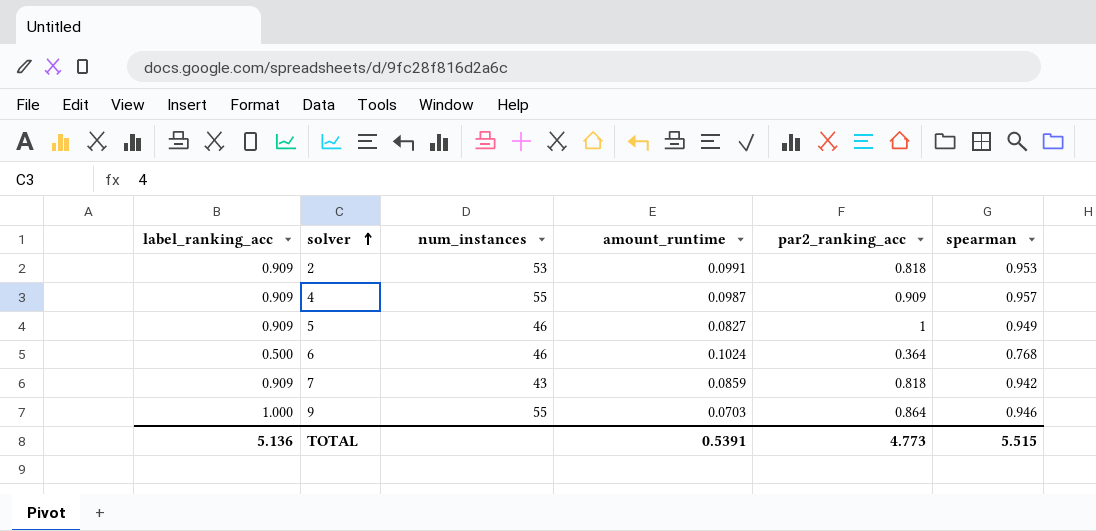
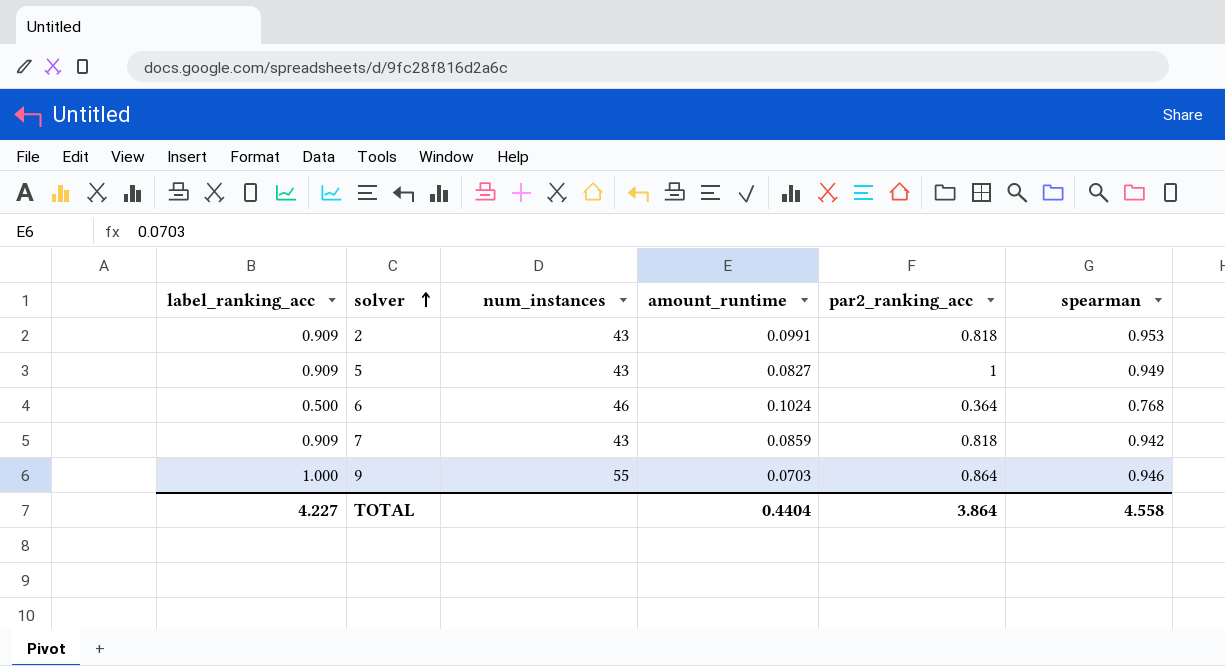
row 4: 0.909 | 55 | 0.0987 | 0.909 | 0.957 -> none
2 | num_instances: 53 -> 43
5 | num_instances: 46 -> 43
TOTAL | label_ranking_acc: 5.136 -> 4.227
TOTAL | amount_runtime: 0.5391 -> 0.4404
TOTAL | par2_ranking_acc: 4.773 -> 3.864
TOTAL | spearman: 5.515 -> 4.558

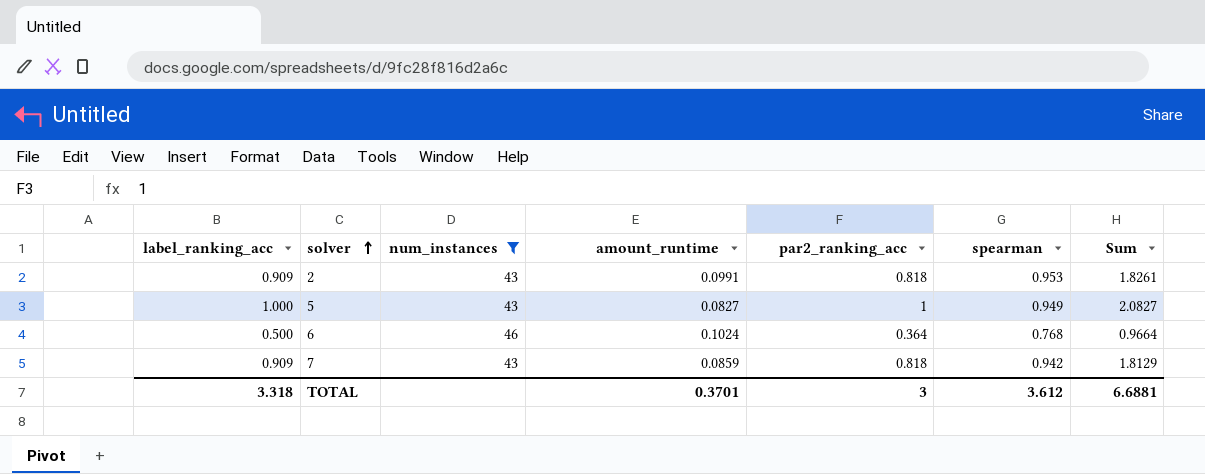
filter: none -> num_instances != 55
column Sum | formula: none -> [label_ranking_acc] + [amount_runtime] + [par2_ranking_acc]
5 | label_ranking_acc: 0.909 -> 1.000
TOTAL | label_ranking_acc: 4.227 -> 3.318
TOTAL | amount_runtime: 0.4404 -> 0.3701
TOTAL | par2_ranking_acc: 3.864 -> 3
TOTAL | spearman: 4.558 -> 3.612

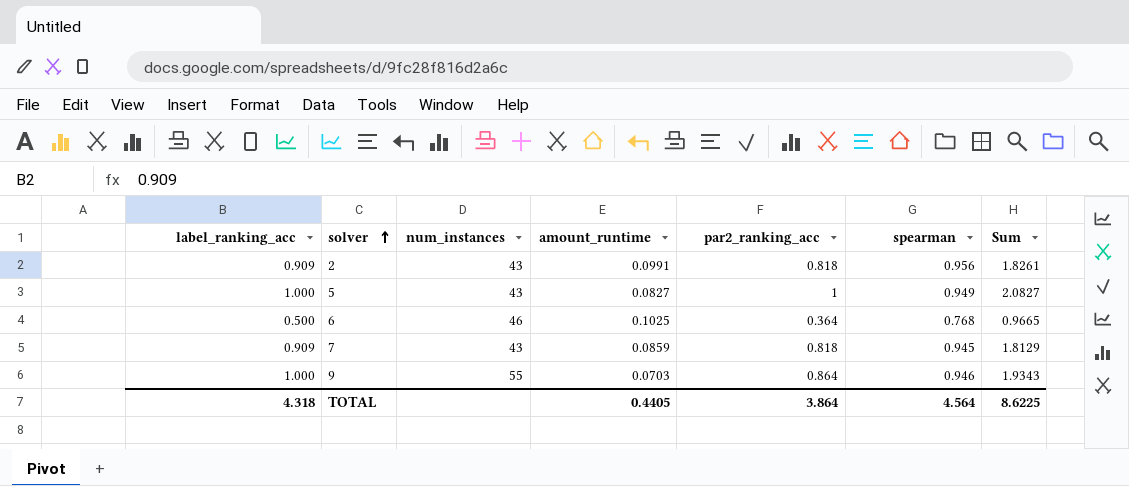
filter: num_instances != 55 -> none
2 | spearman: 0.953 -> 0.956
6 | amount_runtime: 0.1024 -> 0.1025
6 | Sum: 0.9664 -> 0.9665
7 | spearman: 0.942 -> 0.945
TOTAL | label_ranking_acc: 3.318 -> 4.318
TOTAL | amount_runtime: 0.3701 -> 0.4405
TOTAL | par2_ranking_acc: 3 -> 3.864
TOTAL | spearman: 3.612 -> 4.564
TOTAL | Sum: 6.6881 -> 8.6225

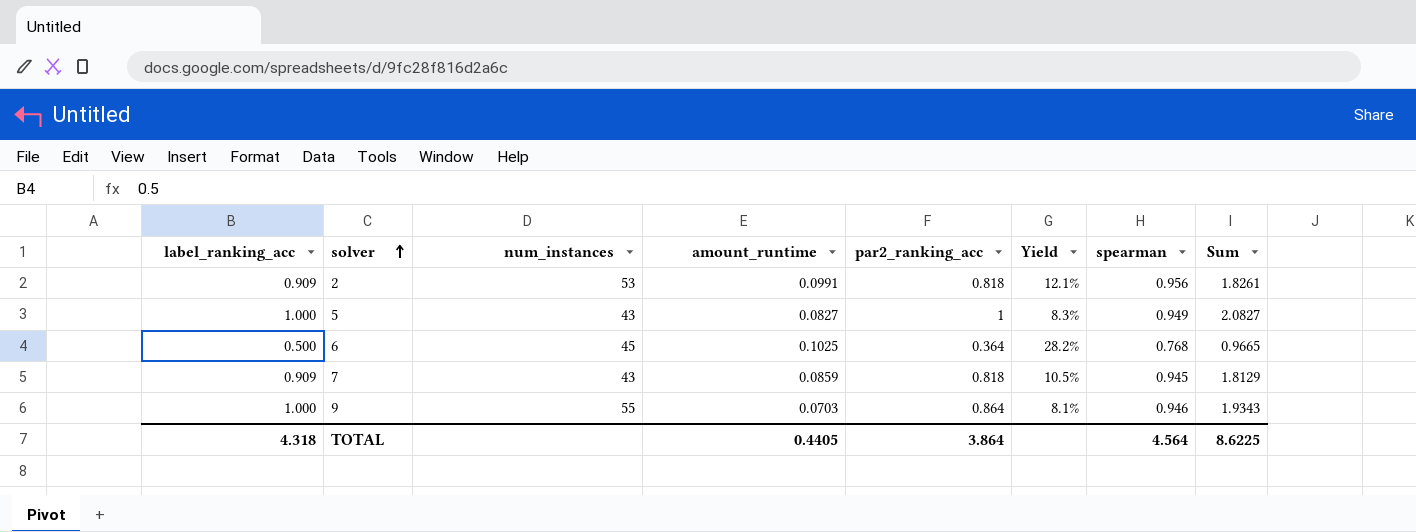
column Yield | formula: none -> [amount_runtime] / [par2_ranking_acc]
2 | num_instances: 43 -> 53
6 | num_instances: 46 -> 45

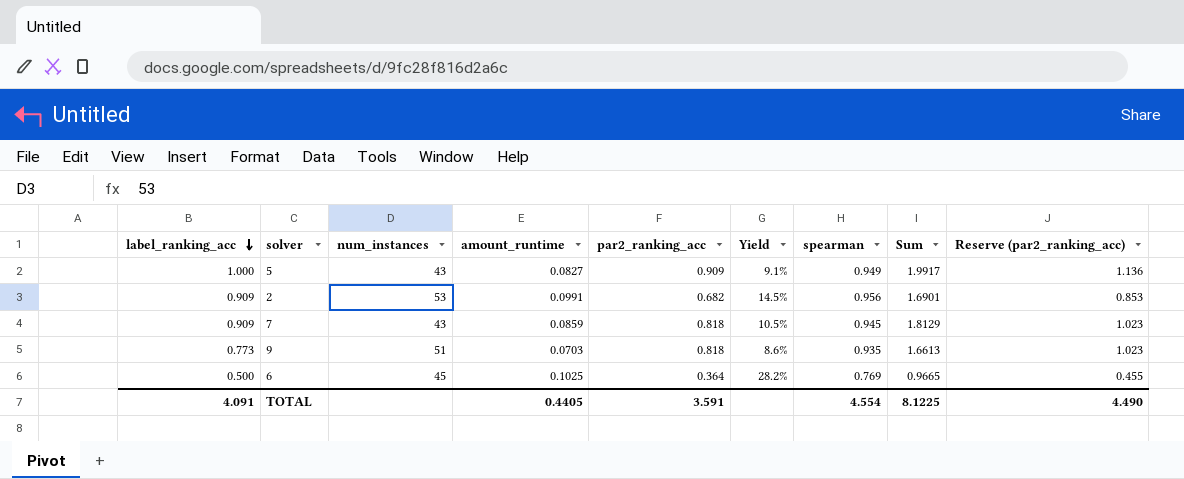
row order: solver ascending -> label_ranking_acc descending
column Reserve (par2_ranking_acc) | formula: none -> [par2_ranking_acc] * 1.25
5 | par2_ranking_acc: 1 -> 0.909
5 | Yield: 8.3% -> 9.1%
5 | Sum: 2.0827 -> 1.9917
2 | par2_ranking_acc: 0.818 -> 0.682
2 | Yield: 12.1% -> 14.5%
2 | Sum: 1.8261 -> 1.6901
9 | label_ranking_acc: 1.000 -> 0.773
9 | num_instances: 55 -> 51
9 | par2_ranking_acc: 0.864 -> 0.818
9 | Yield: 8.1% -> 8.6%
9 | spearman: 0.946 -> 0.935
9 | Sum: 1.9343 -> 1.6613
6 | spearman: 0.768 -> 0.769
TOTAL | label_ranking_acc: 4.318 -> 4.091
TOTAL | par2_ranking_acc: 3.864 -> 3.591
TOTAL | spearman: 4.564 -> 4.554
TOTAL | Sum: 8.6225 -> 8.1225

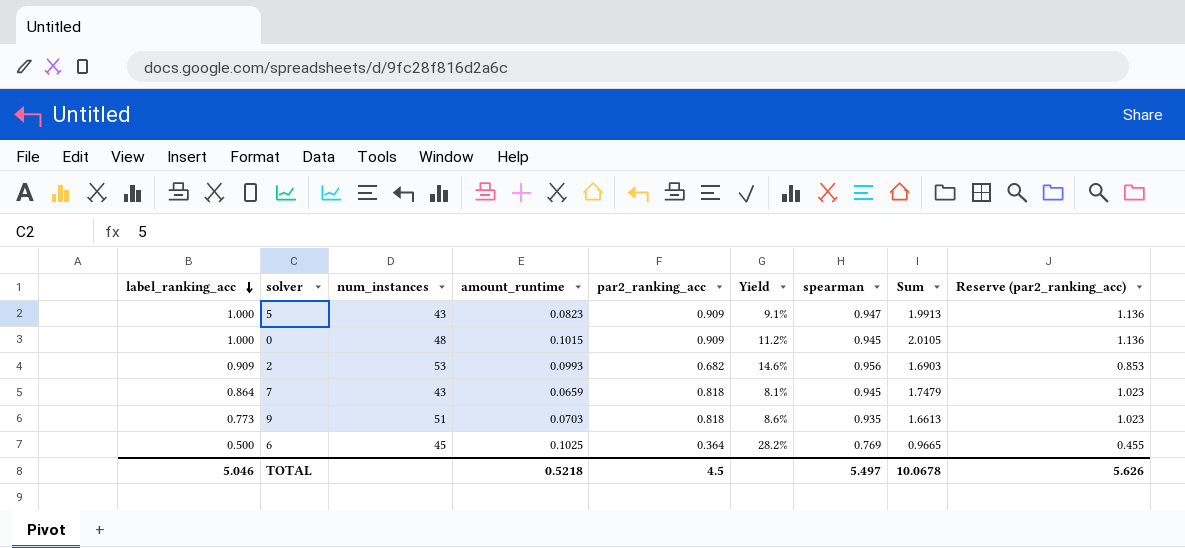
5 | amount_runtime: 0.0827 -> 0.0823
5 | spearman: 0.949 -> 0.947
5 | Sum: 1.9917 -> 1.9913
row 0: none -> 1.000 | 48 | 0.1015 | 0.909 | 11.2% | 0.945 | 2.0105 | 1.136
2 | amount_runtime: 0.0991 -> 0.0993
2 | Yield: 14.5% -> 14.6%
2 | Sum: 1.6901 -> 1.6903
7 | label_ranking_acc: 0.909 -> 0.864
7 | amount_runtime: 0.0859 -> 0.0659
7 | Yield: 10.5% -> 8.1%
7 | Sum: 1.8129 -> 1.7479
TOTAL | label_ranking_acc: 4.091 -> 5.046
TOTAL | amount_runtime: 0.4405 -> 0.5218
TOTAL | par2_ranking_acc: 3.591 -> 4.5
TOTAL | spearman: 4.554 -> 5.497
TOTAL | Sum: 8.1225 -> 10.0678
TOTAL | Reserve (par2_ranking_acc): 4.490 -> 5.626

